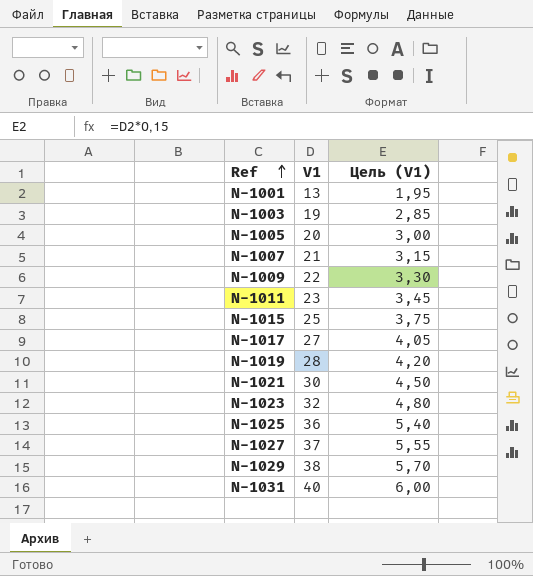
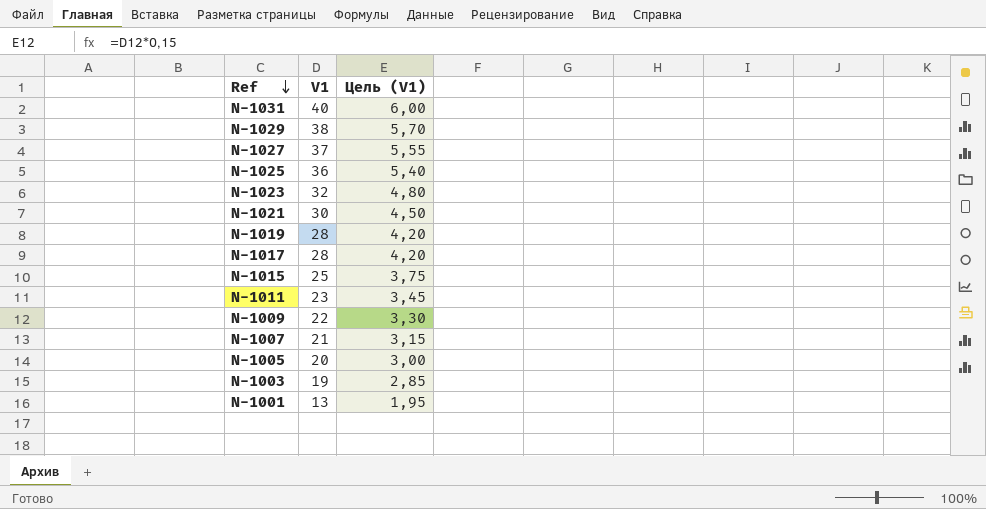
row order: Ref ascending -> Ref descending
N-1017 | V1: 27 -> 28
N-1017 | Цель (V1): 4,05 -> 4,20

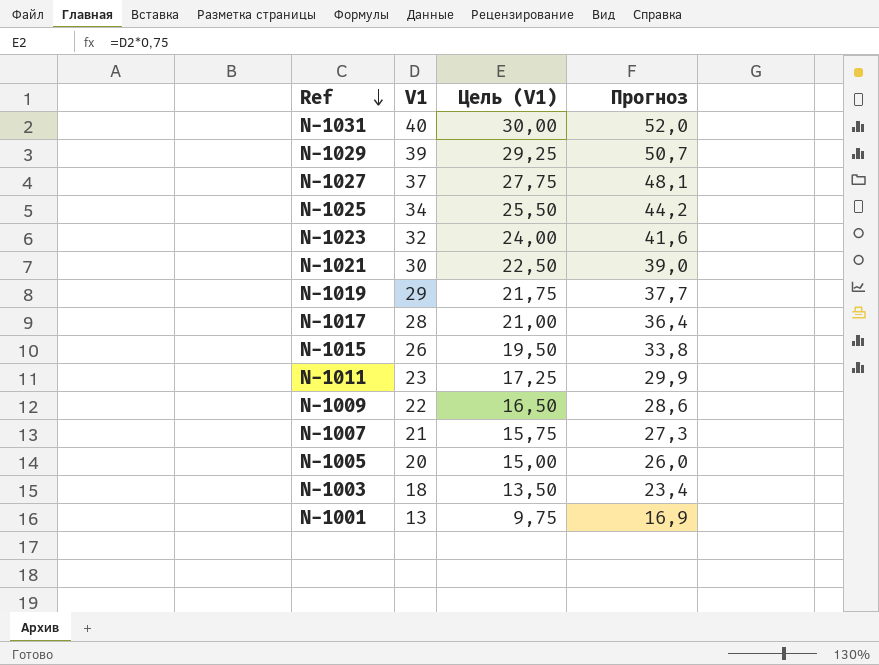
column Цель (V1) | formula: [V1] * 0,15 -> [V1] * 0,75
column Прогноз | formula: none -> [V1] * 1,3
N-1029 | V1: 38 -> 39
N-1025 | V1: 36 -> 34
N-1019 | V1: 28 -> 29
N-1015 | V1: 25 -> 26
N-1003 | V1: 19 -> 18

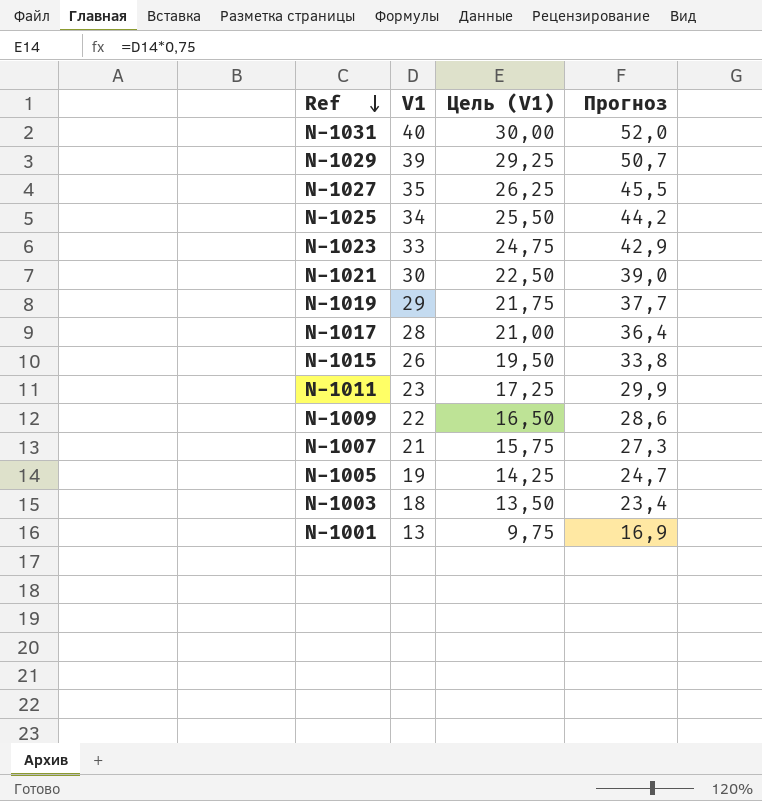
N-1027 | V1: 37 -> 35
N-1027 | Цель (V1): 27,75 -> 26,25
N-1027 | Прогноз: 48,1 -> 45,5
N-1023 | V1: 32 -> 33
N-1023 | Цель (V1): 24,00 -> 24,75
N-1023 | Прогноз: 41,6 -> 42,9
N-1005 | V1: 20 -> 19
N-1005 | Цель (V1): 15,00 -> 14,25
N-1005 | Прогноз: 26,0 -> 24,7

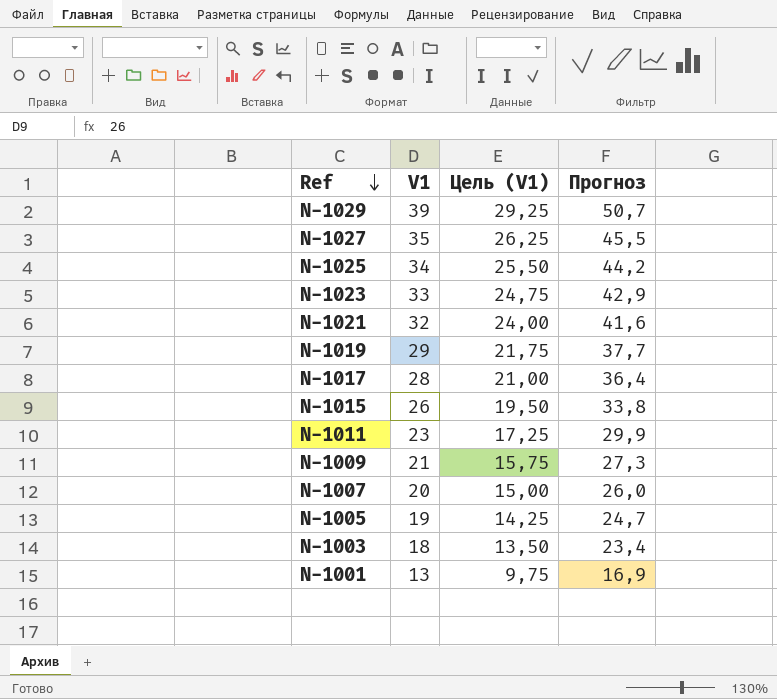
row N-1031: 40 | 30,00 | 52,0 -> none
N-1021 | V1: 30 -> 32
N-1021 | Цель (V1): 22,50 -> 24,00
N-1021 | Прогноз: 39,0 -> 41,6
N-1009 | V1: 22 -> 21
N-1009 | Цель (V1): 16,50 -> 15,75
N-1009 | Прогноз: 28,6 -> 27,3
N-1007 | V1: 21 -> 20
N-1007 | Цель (V1): 15,75 -> 15,00
N-1007 | Прогноз: 27,3 -> 26,0

